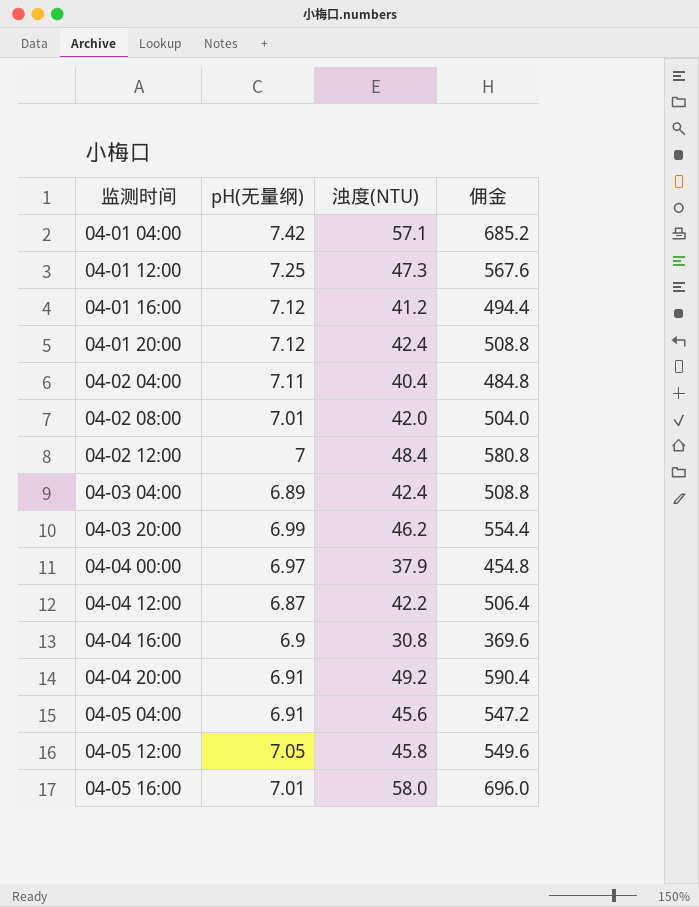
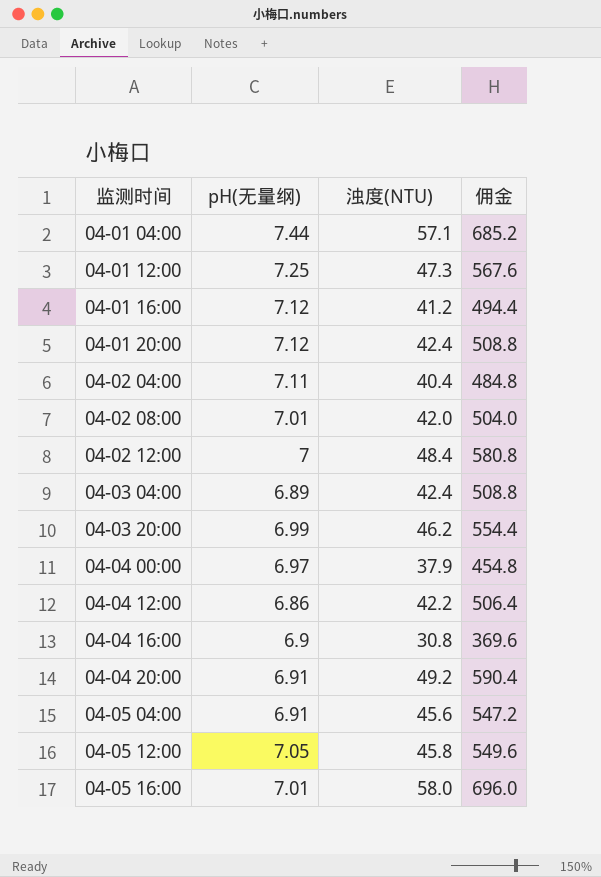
04-01 04:00 | pH(无量纲): 7.42 -> 7.44
04-04 12:00 | pH(无量纲): 6.87 -> 6.86

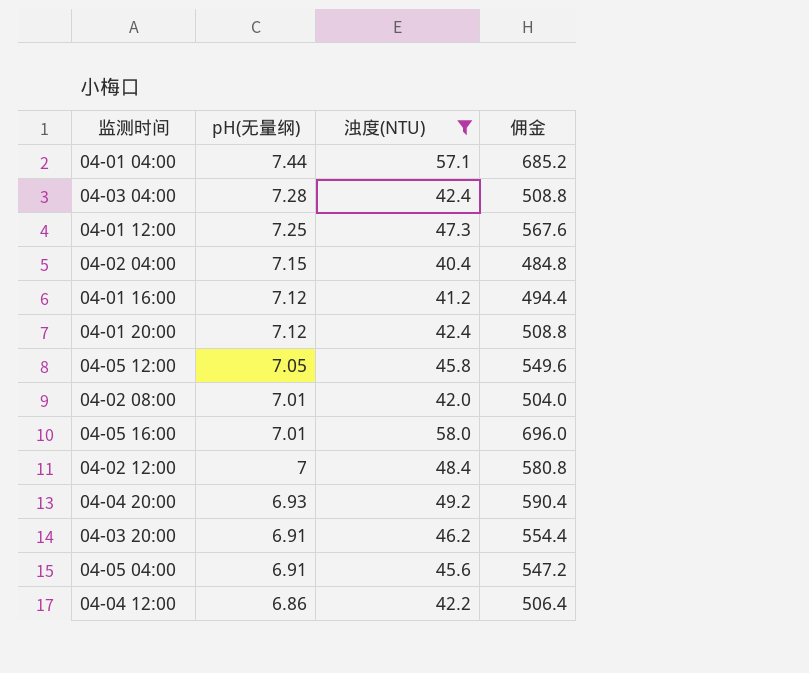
filter: none -> 浊度(NTU) >= 40.4
row order: 监测时间 ascending -> pH(无量纲) descending
04-03 04:00 | pH(无量纲): 6.89 -> 7.28
04-02 04:00 | pH(无量纲): 7.11 -> 7.15
04-04 20:00 | pH(无量纲): 6.91 -> 6.93
04-03 20:00 | pH(无量纲): 6.99 -> 6.91

